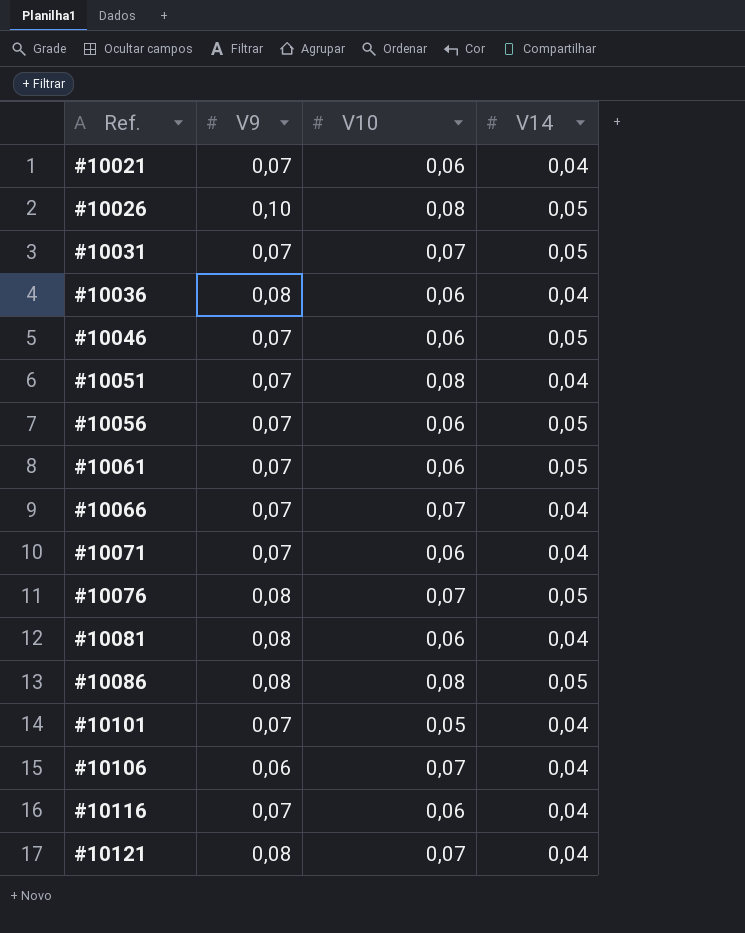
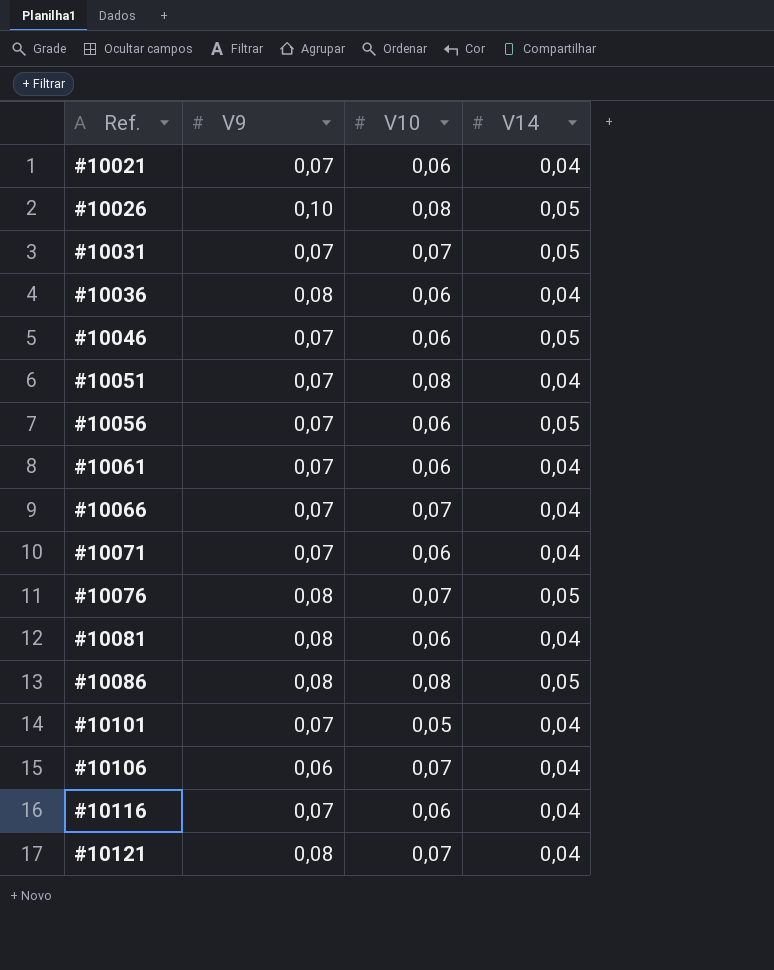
#10061 | V14: 0,05 -> 0,04

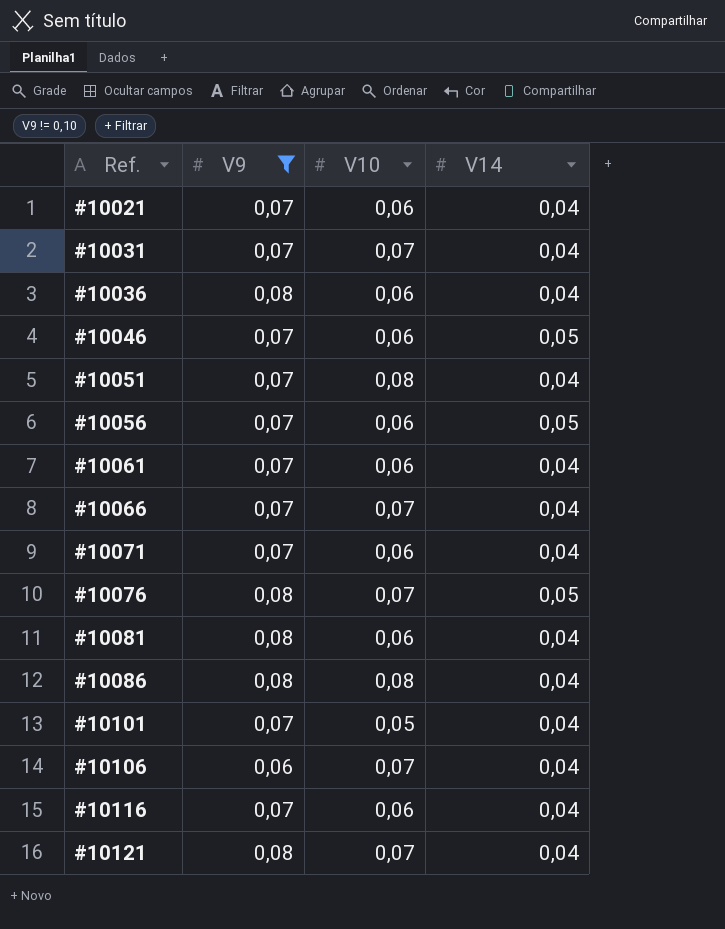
filter: none -> V9 != 0,10
#10031 | V14: 0,05 -> 0,04
#10086 | V14: 0,05 -> 0,04

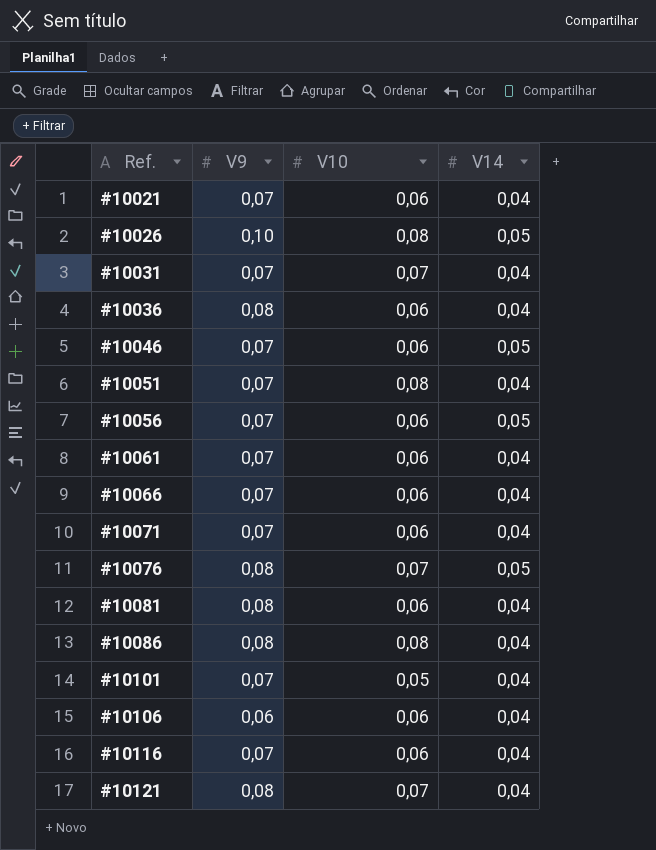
filter: V9 != 0,10 -> none
#10066 | V10: 0,07 -> 0,06
#10106 | V10: 0,07 -> 0,06

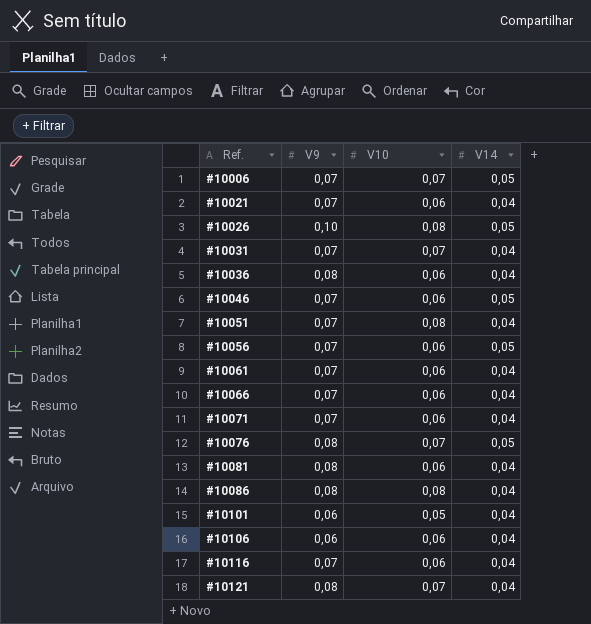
row #10006: none -> 0,07 | 0,07 | 0,05
#10101 | V9: 0,07 -> 0,06

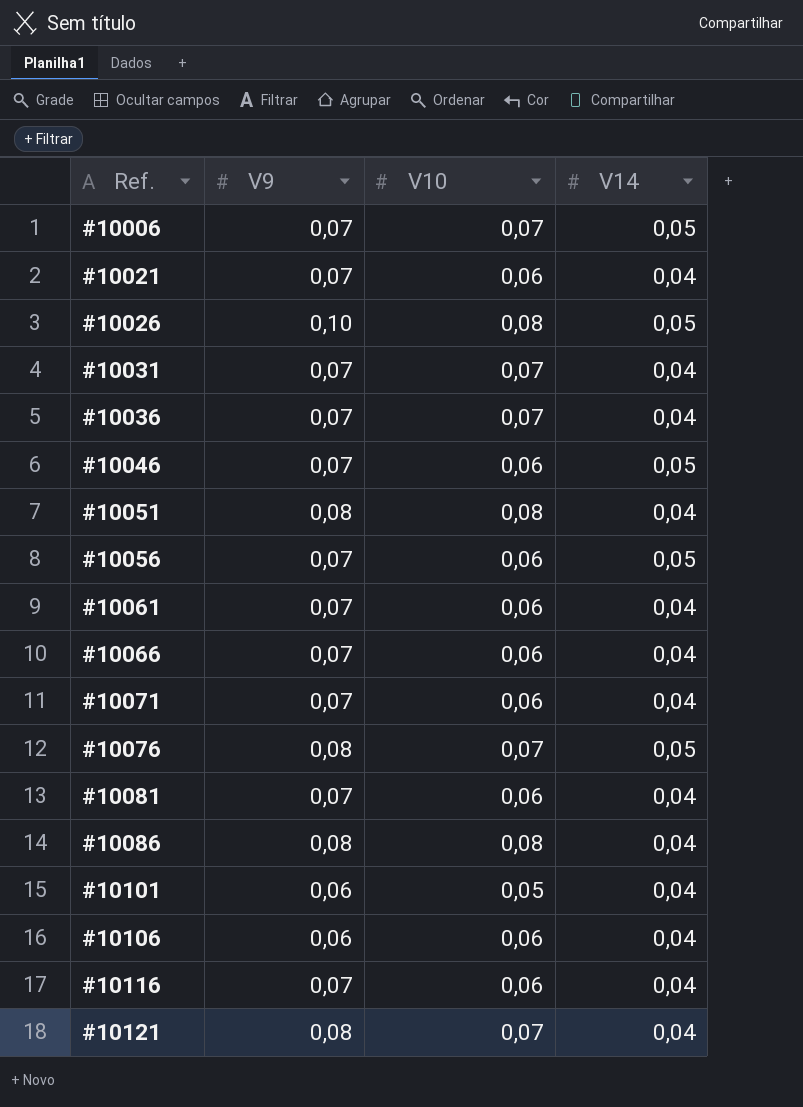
#10036 | V9: 0,08 -> 0,07
#10036 | V10: 0,06 -> 0,07
#10051 | V9: 0,07 -> 0,08
#10081 | V9: 0,08 -> 0,07

